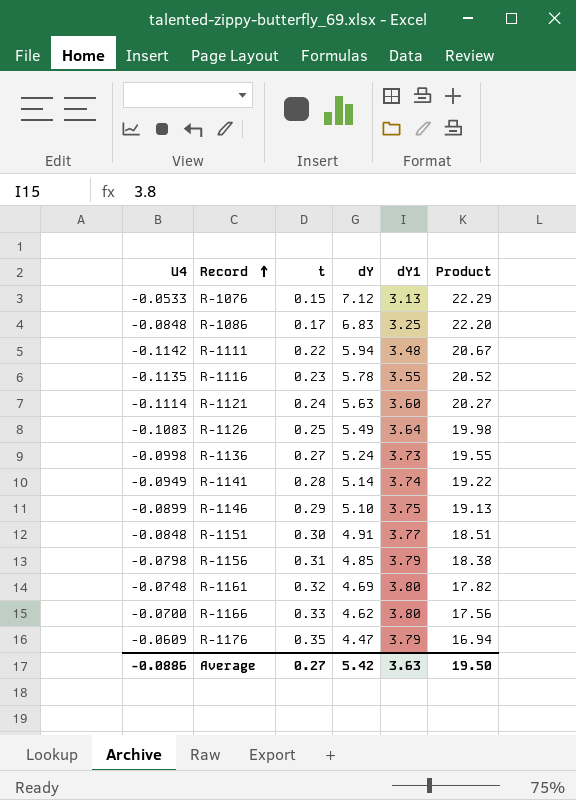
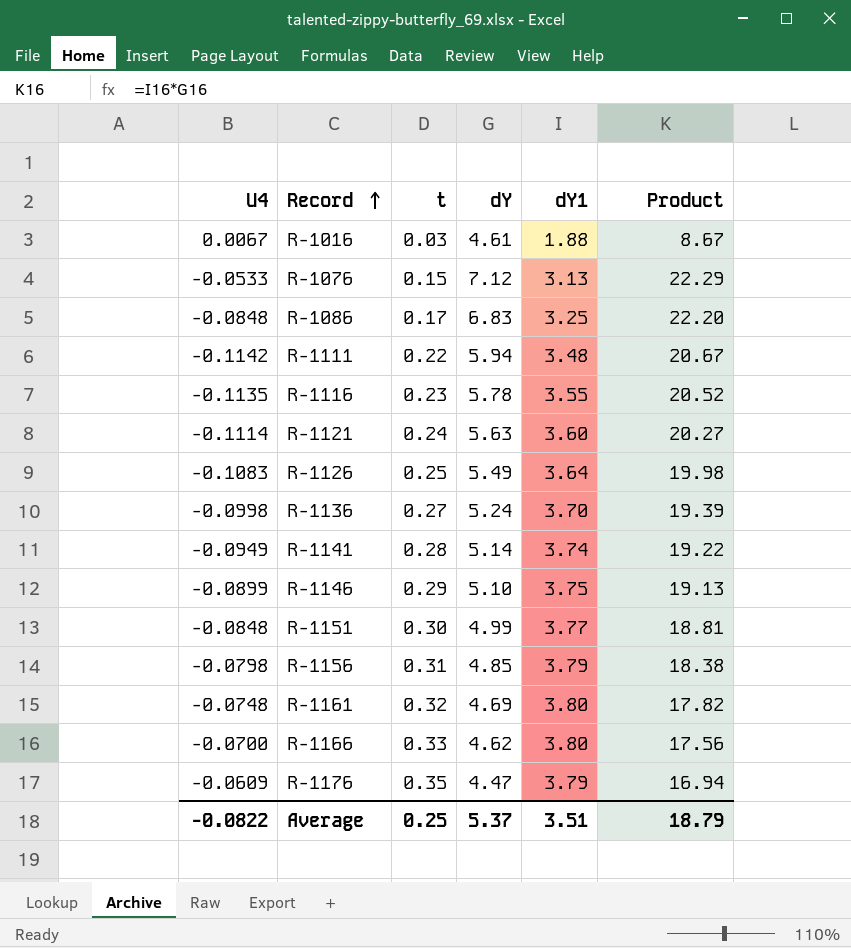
row R-1016: none -> 0.0067 | 0.03 | 4.61 | 1.88 | 8.67
R-1136 | dY1: 3.73 -> 3.70
R-1136 | Product: 19.55 -> 19.39
R-1151 | dY: 4.91 -> 4.99
R-1151 | Product: 18.51 -> 18.81
Average | U4: -0.0886 -> -0.0822
Average | t: 0.27 -> 0.25
Average | dY: 5.42 -> 5.37
Average | dY1: 3.63 -> 3.51
Average | Product: 19.50 -> 18.79

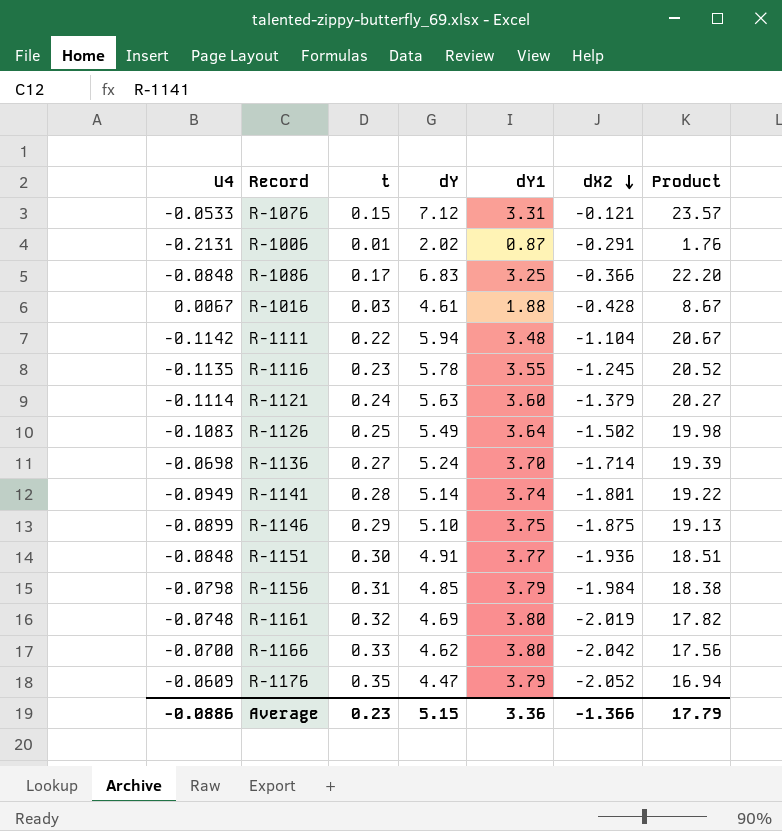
row order: Record ascending -> dX2 descending
column dX2 | position: none -> 6
R-1076 | dY1: 3.13 -> 3.31
R-1076 | Product: 22.29 -> 23.57
row R-1006: none -> -0.2131 | 0.01 | 2.02 | 0.87 | -0.291 | 1.76
R-1136 | U4: -0.0998 -> -0.0698
R-1151 | dY: 4.99 -> 4.91
R-1151 | Product: 18.81 -> 18.51
Average | U4: -0.0822 -> -0.0886
Average | t: 0.25 -> 0.23
Average | dY: 5.37 -> 5.15
Average | dY1: 3.51 -> 3.36
Average | Product: 18.79 -> 17.79

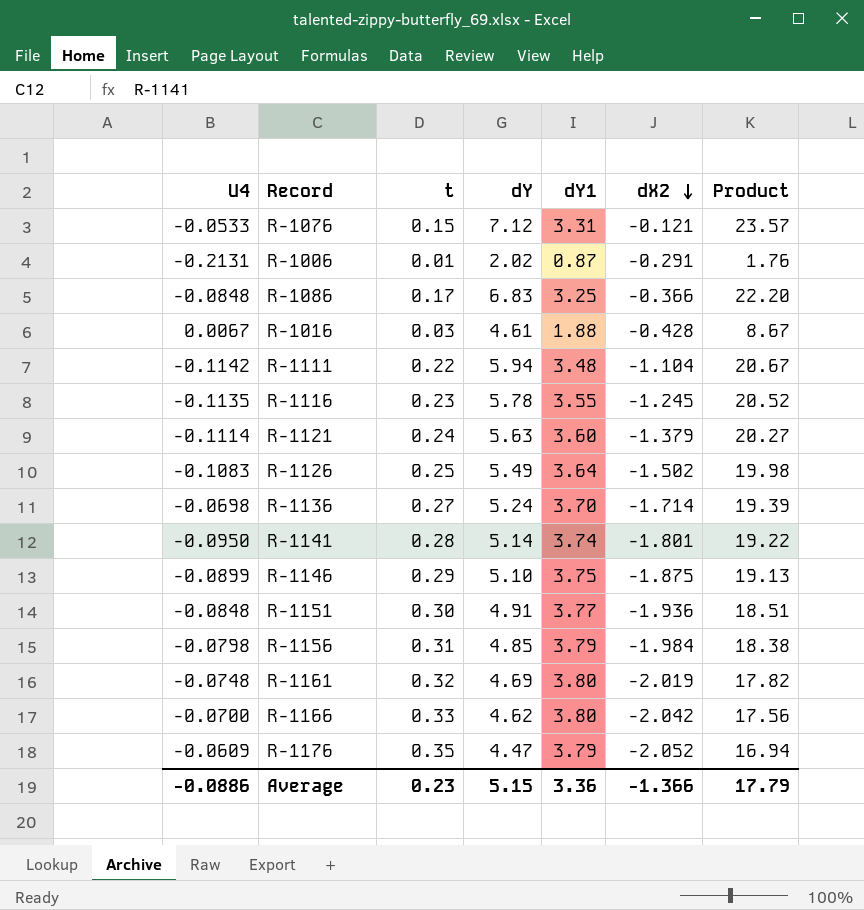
R-1141 | U4: -0.0949 -> -0.0950

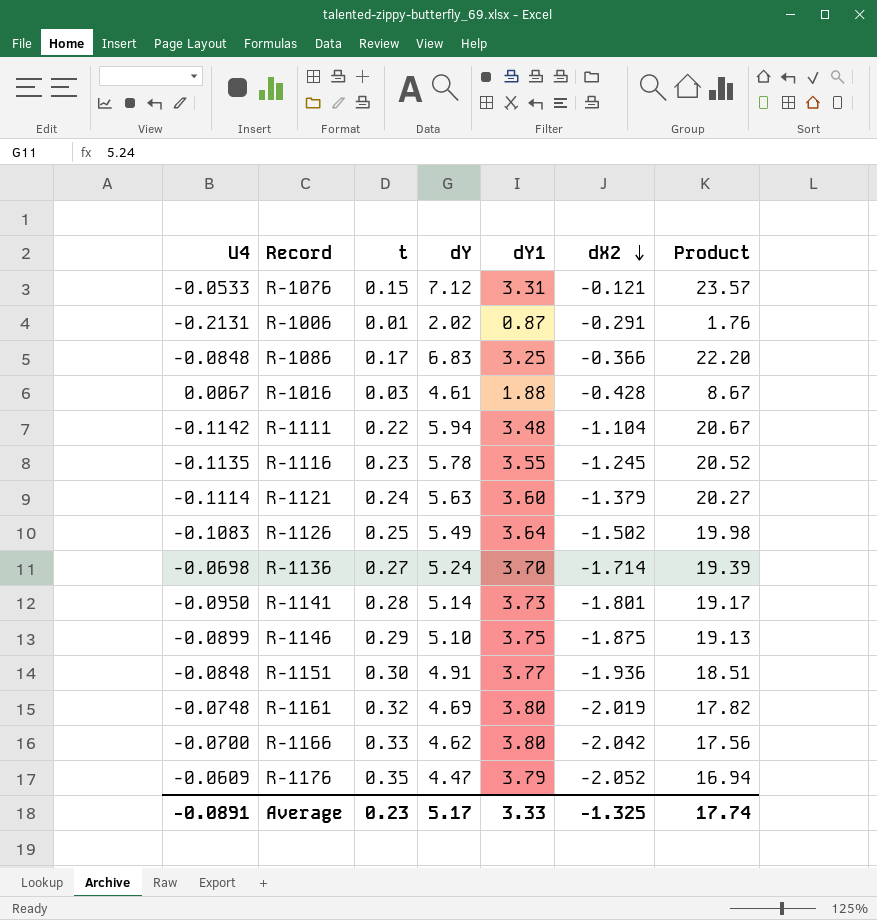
row R-1156: -0.0798 | 0.31 | 4.85 | 3.79 | -1.984 | 18.38 -> none
R-1141 | dY1: 3.74 -> 3.73
R-1141 | Product: 19.22 -> 19.17
Average | U4: -0.0886 -> -0.0891
Average | dY: 5.15 -> 5.17
Average | dY1: 3.36 -> 3.33
Average | dX2: -1.366 -> -1.325
Average | Product: 17.79 -> 17.74

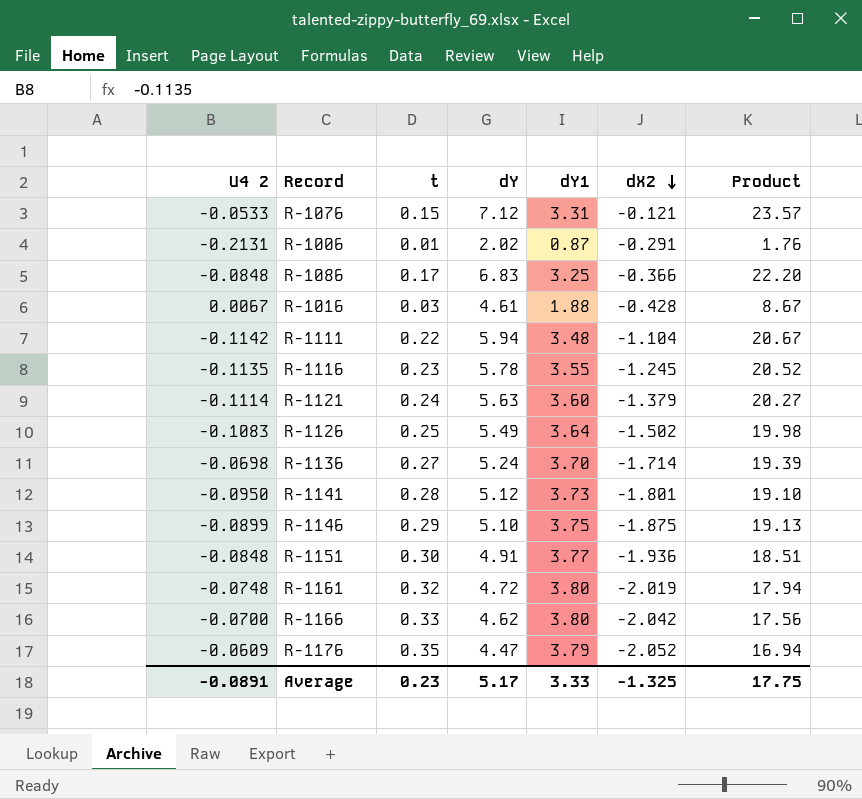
column name: U4 -> U4 2
R-1141 | dY: 5.14 -> 5.12
R-1141 | Product: 19.17 -> 19.10
R-1161 | dY: 4.69 -> 4.72
R-1161 | Product: 17.82 -> 17.94
Average | Product: 17.74 -> 17.75

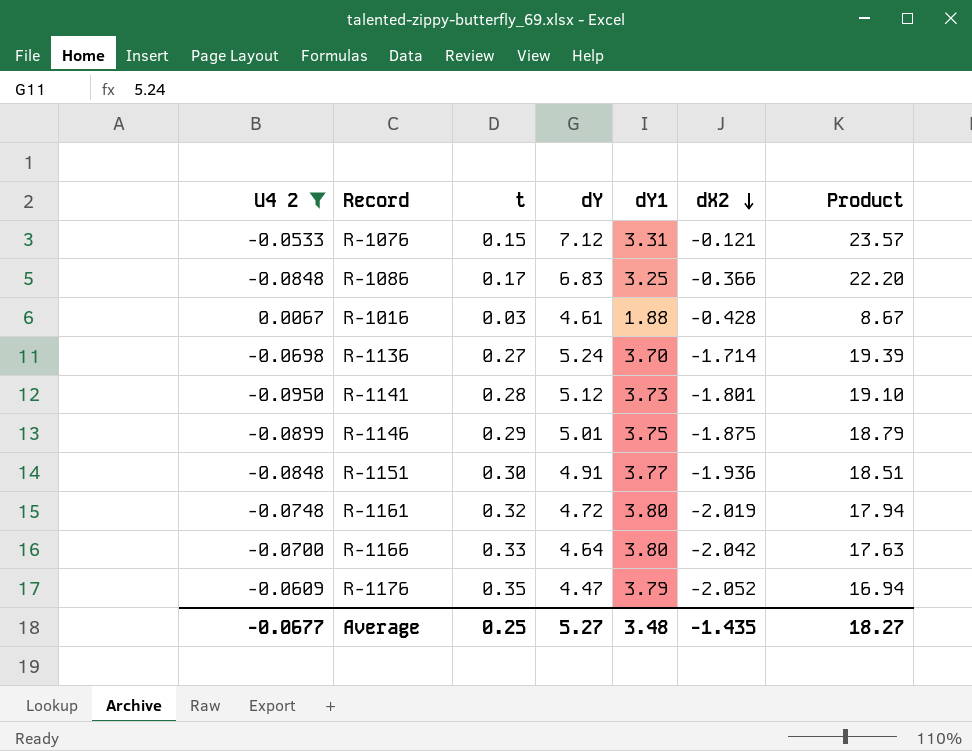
filter: none -> U4 2 >= -0.0950
R-1146 | dY: 5.10 -> 5.01
R-1146 | Product: 19.13 -> 18.79
R-1166 | dY: 4.62 -> 4.64
R-1166 | Product: 17.56 -> 17.63
Average | U4 2: -0.0891 -> -0.0677
Average | t: 0.23 -> 0.25
Average | dY: 5.17 -> 5.27
Average | dY1: 3.33 -> 3.48
Average | dX2: -1.325 -> -1.435
Average | Product: 17.75 -> 18.27

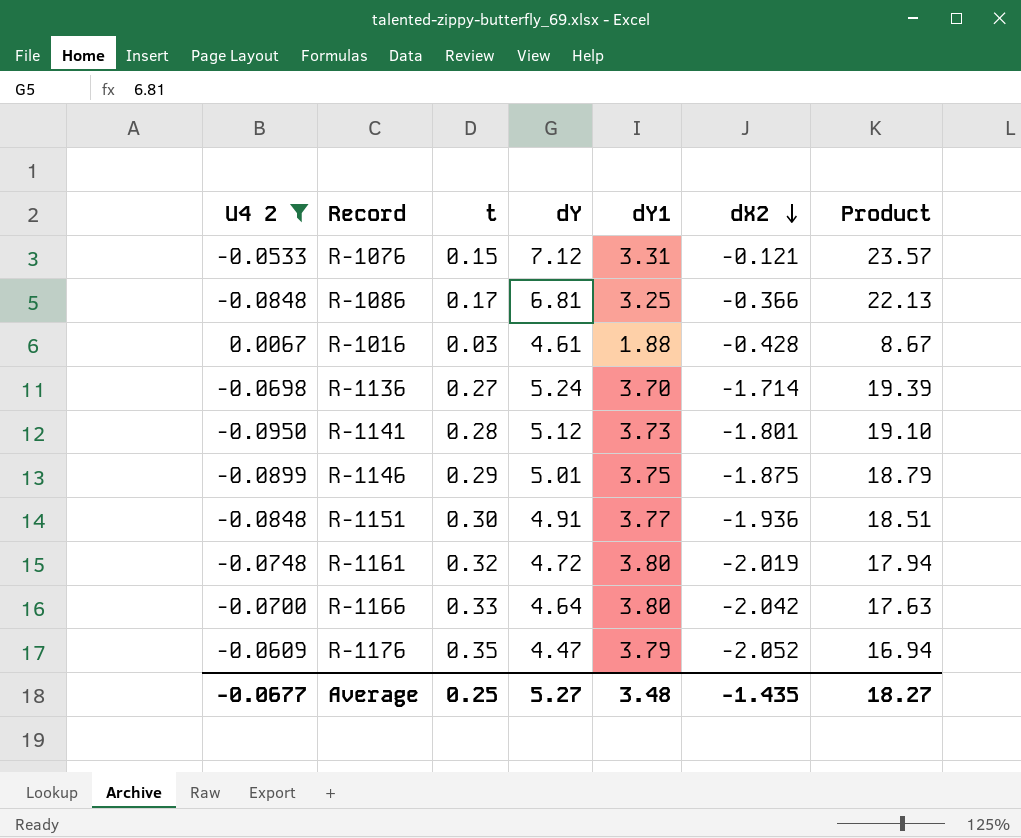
R-1086 | dY: 6.83 -> 6.81
R-1086 | Product: 22.20 -> 22.13

